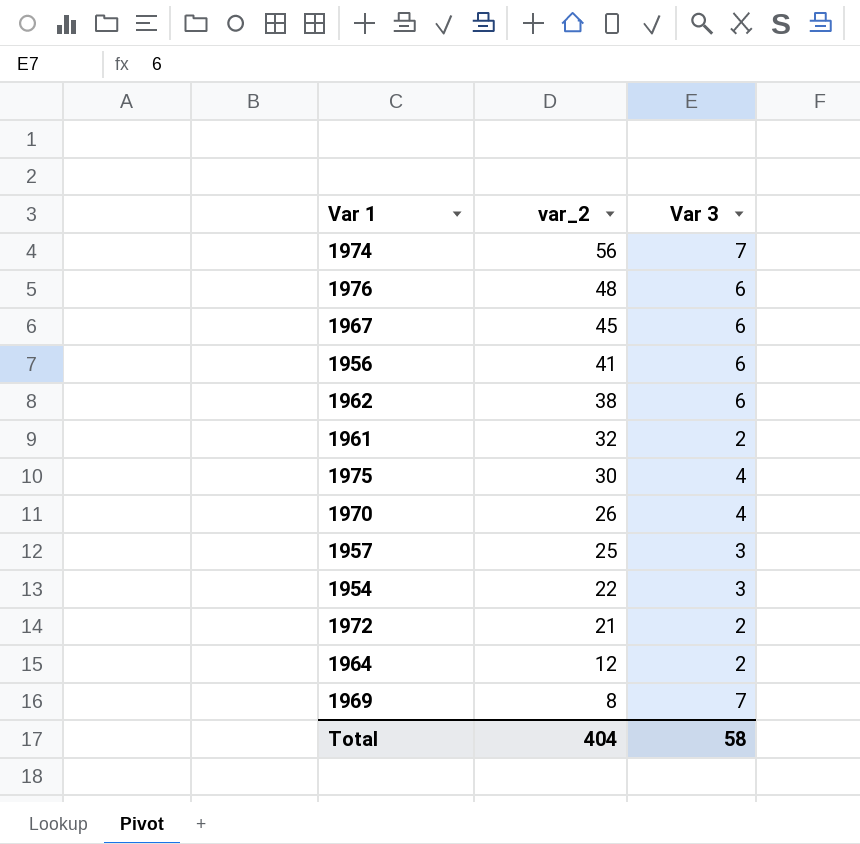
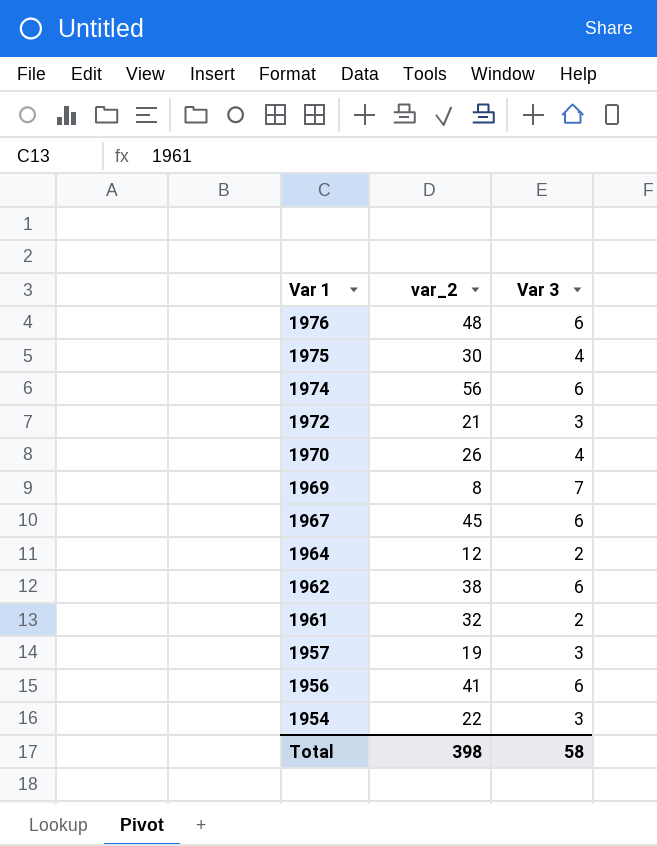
row order: var_2 descending -> Var 1 descending
1974 | Var 3: 7 -> 6
1972 | Var 3: 2 -> 3
1957 | var_2: 25 -> 19
Total | var_2: 404 -> 398

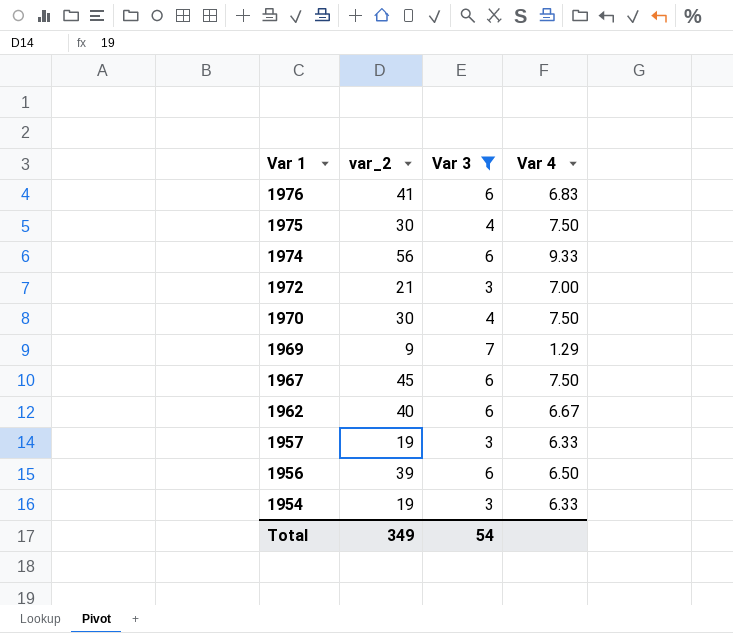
filter: none -> Var 3 != 2
column Var 4 | formula: none -> [var_2] / [Var 3]
1976 | var_2: 48 -> 41
1970 | var_2: 26 -> 30
1969 | var_2: 8 -> 9
1962 | var_2: 38 -> 40
1956 | var_2: 41 -> 39
1954 | var_2: 22 -> 19
Total | var_2: 398 -> 349
Total | Var 3: 58 -> 54

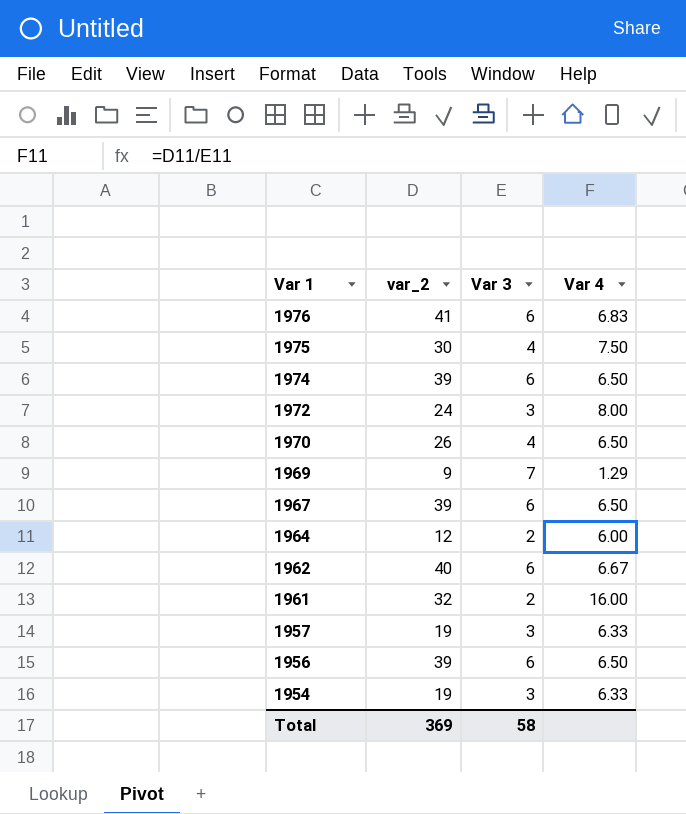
filter: Var 3 != 2 -> none
1974 | var_2: 56 -> 39
1974 | Var 4: 9.33 -> 6.50
1972 | var_2: 21 -> 24
1972 | Var 4: 7.00 -> 8.00
1970 | var_2: 30 -> 26
1970 | Var 4: 7.50 -> 6.50
1967 | var_2: 45 -> 39
1967 | Var 4: 7.50 -> 6.50
Total | var_2: 349 -> 369
Total | Var 3: 54 -> 58

